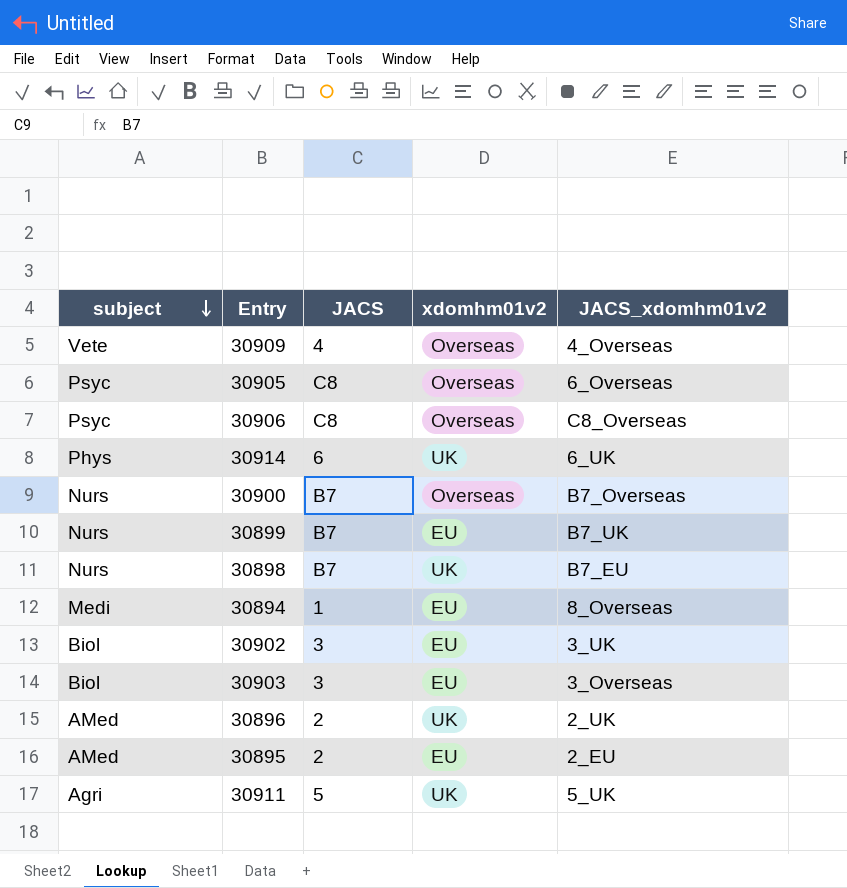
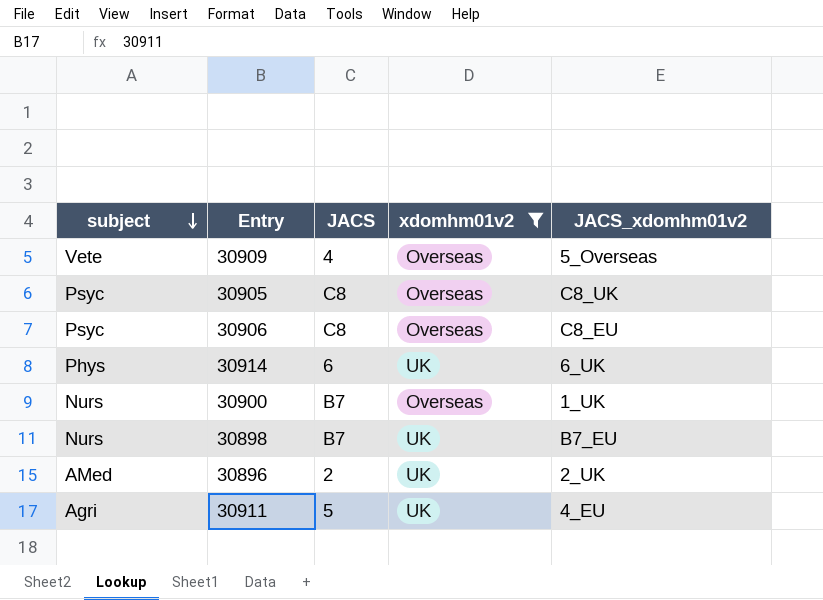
filter: none -> xdomhm01v2 != EU
30909 | JACS_xdomhm01v2: 4_Overseas -> 5_Overseas
30905 | JACS_xdomhm01v2: 6_Overseas -> C8_UK
30906 | JACS_xdomhm01v2: C8_Overseas -> C8_EU
30900 | JACS_xdomhm01v2: B7_Overseas -> 1_UK
30911 | JACS_xdomhm01v2: 5_UK -> 4_EU

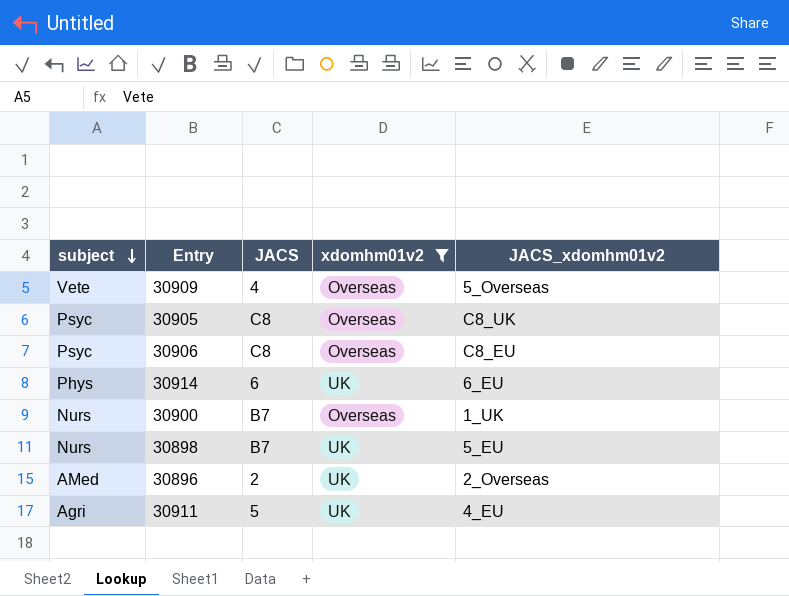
30914 | JACS_xdomhm01v2: 6_UK -> 6_EU
30898 | JACS_xdomhm01v2: B7_EU -> 5_EU
30896 | JACS_xdomhm01v2: 2_UK -> 2_Overseas

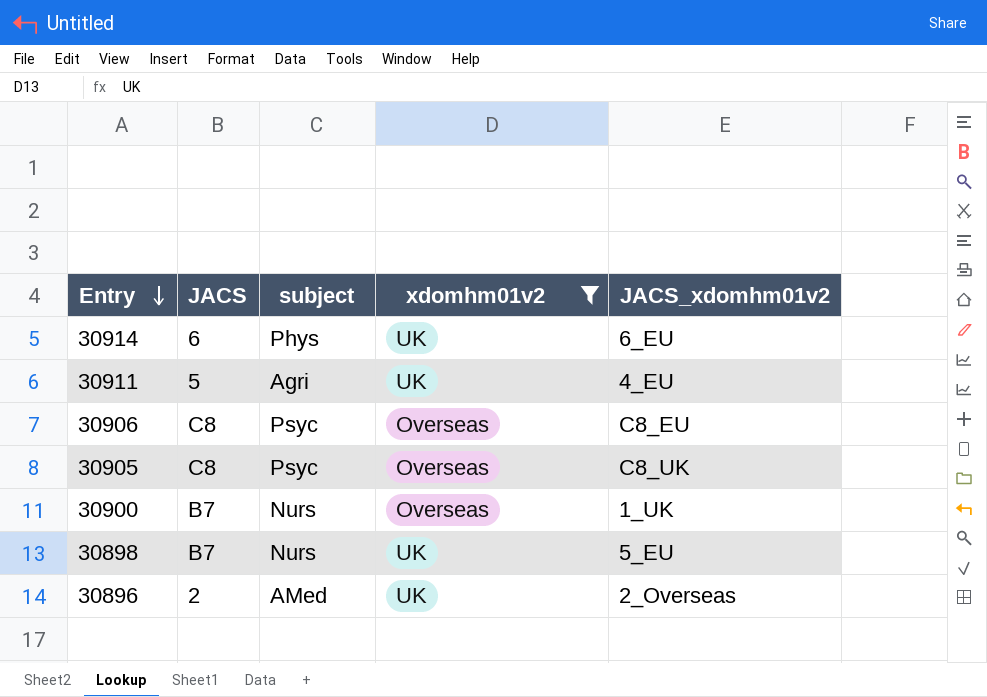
row order: subject descending -> Entry descending
column subject | position: 1 -> 3
row 30909: Vete | 4 | Overseas | 5_Overseas -> none

